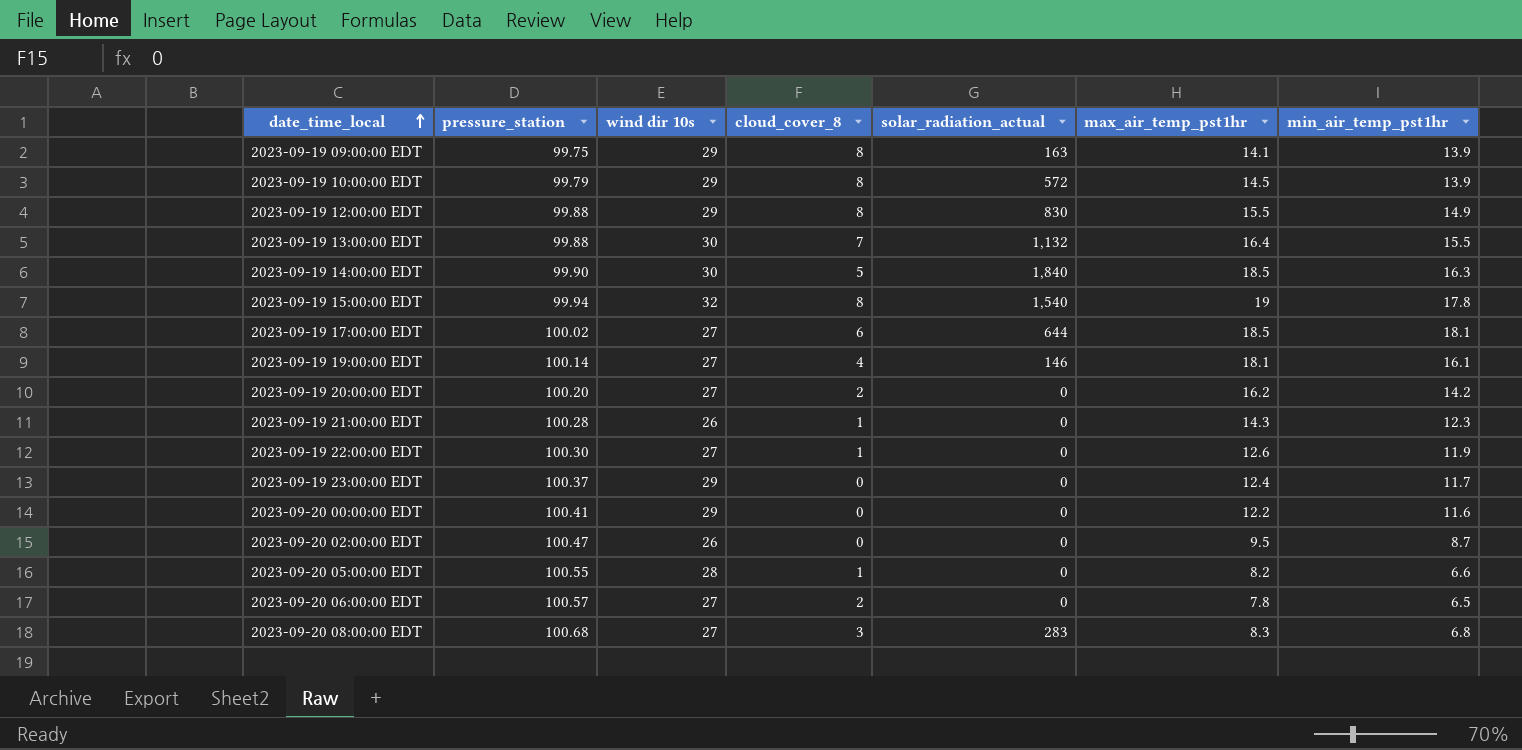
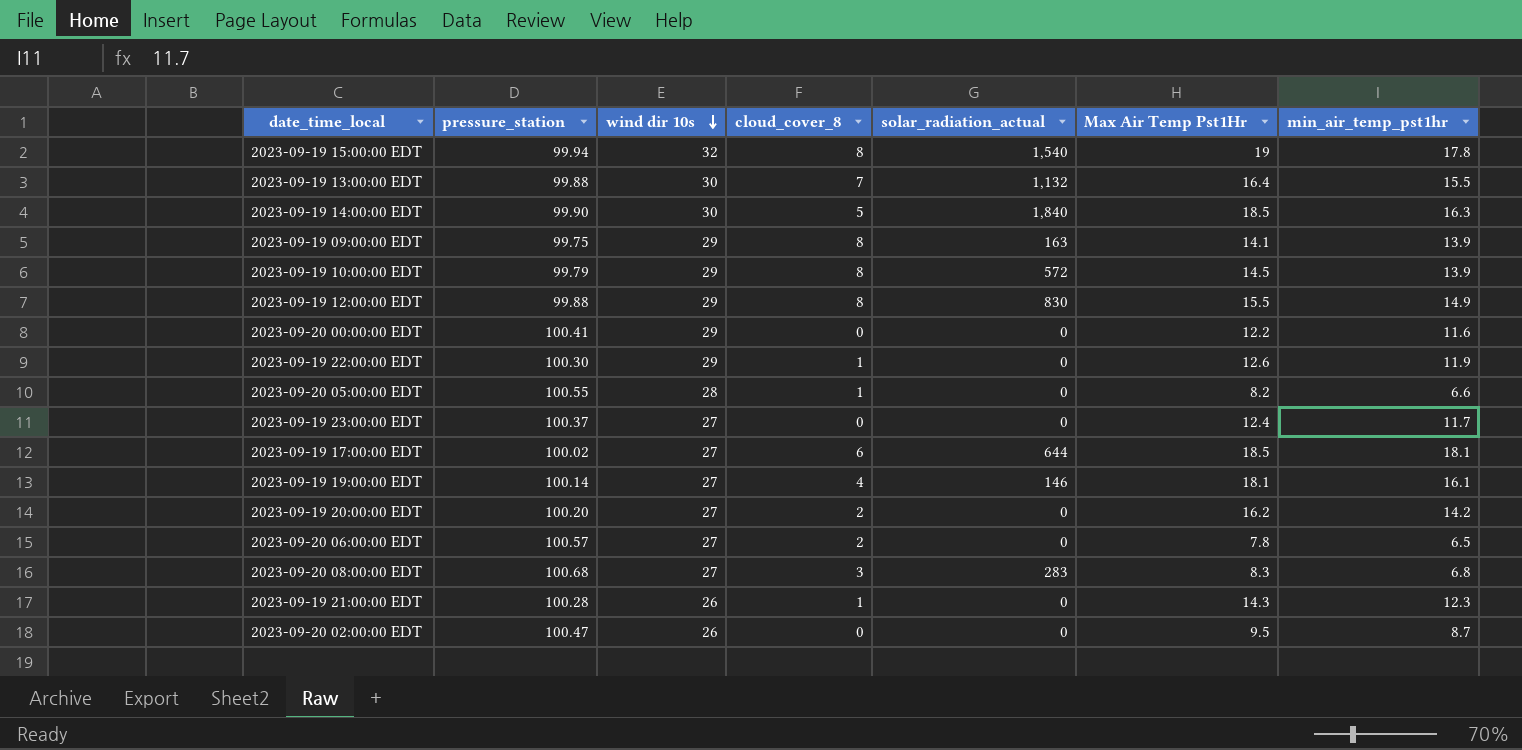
row order: date_time_local ascending -> wind dir 10s descending
column name: max_air_temp_pst1hr -> Max Air Temp Pst1Hr
2023-09-19 22:00:00 EDT | wind dir 10s: 27 -> 29
2023-09-19 23:00:00 EDT | wind dir 10s: 29 -> 27

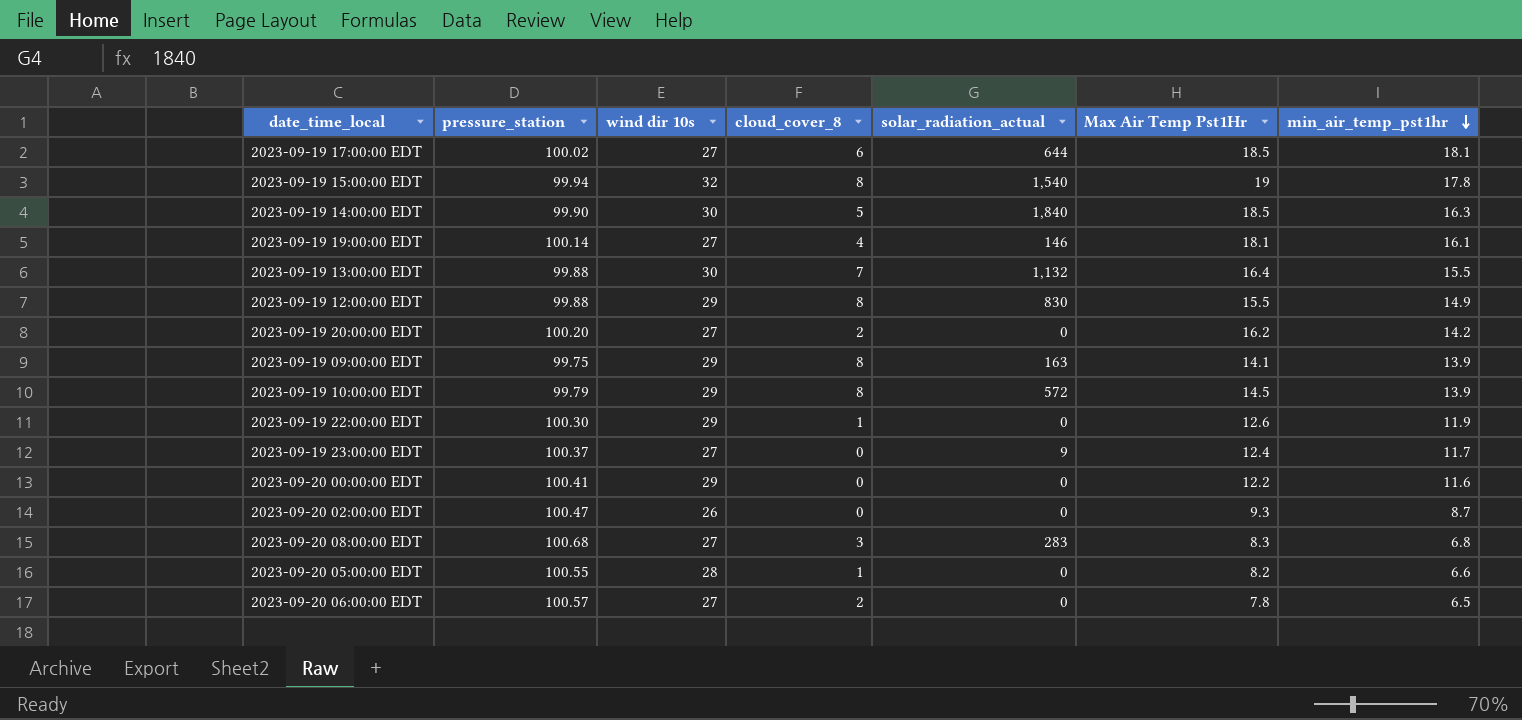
row order: wind dir 10s descending -> min_air_temp_pst1hr descending
row 2023-09-19 21:00:00 EDT: 100.28 | 26 | 1 | 0 | 14.3 | 12.3 -> none
2023-09-19 23:00:00 EDT | solar_radiation_actual: 0 -> 9
2023-09-20 02:00:00 EDT | Max Air Temp Pst1Hr: 9.5 -> 9.3

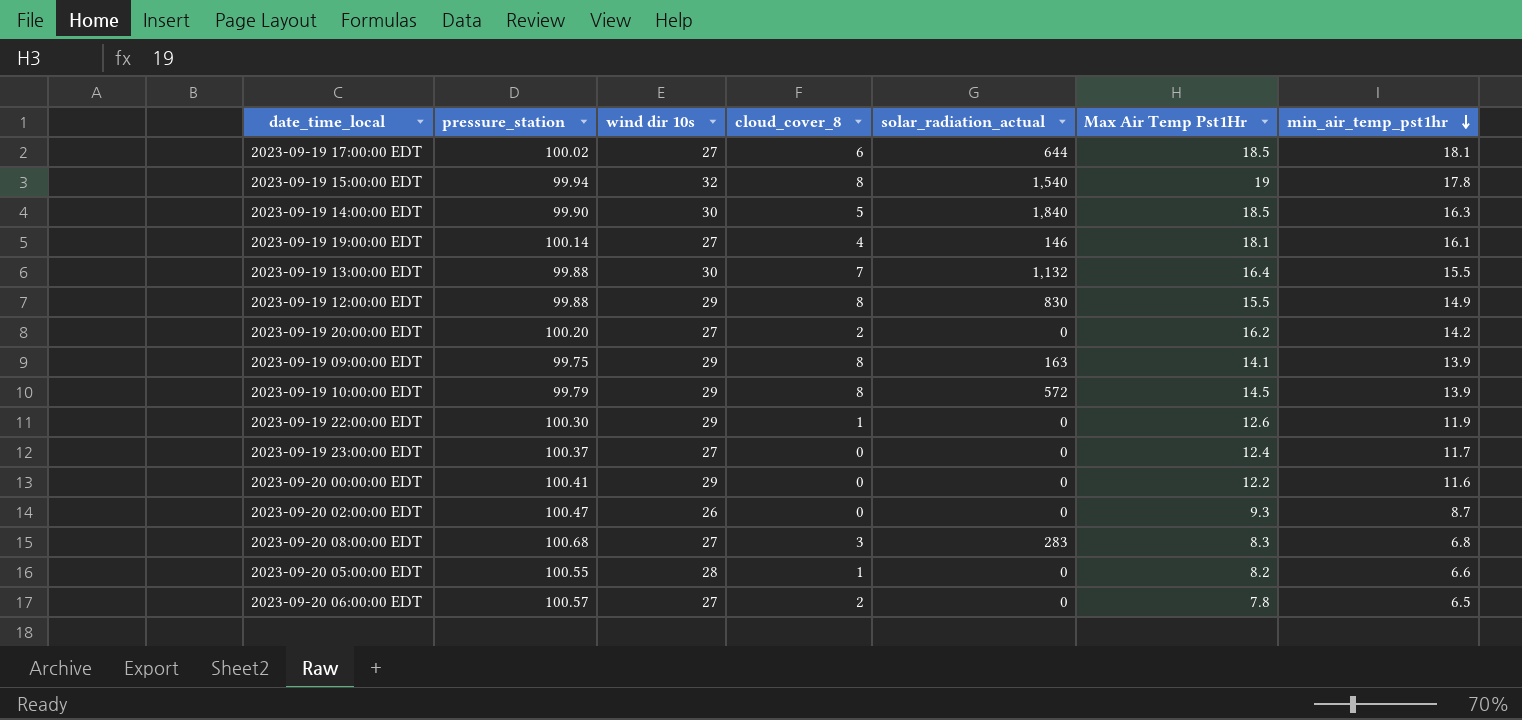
2023-09-19 23:00:00 EDT | solar_radiation_actual: 9 -> 0

